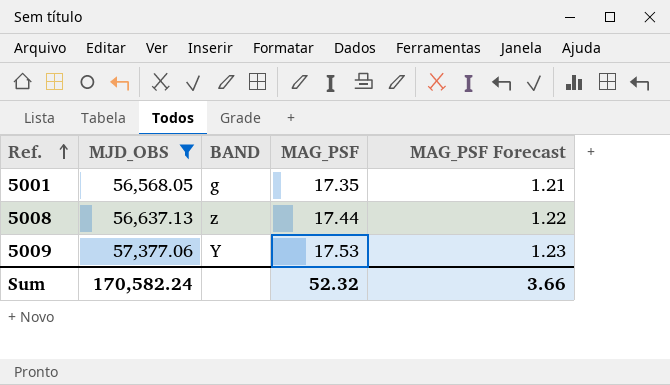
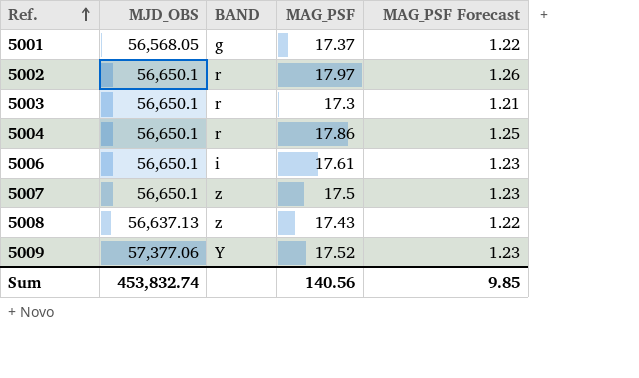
filter: MJD_OBS != 56,650.1 -> none
5001 | MAG_PSF: 17.35 -> 17.37
5001 | MAG_PSF Forecast: 1.21 -> 1.22
5008 | MAG_PSF: 17.44 -> 17.43
5009 | MAG_PSF: 17.53 -> 17.52
Sum | MJD_OBS: 170,582.24 -> 453,832.74
Sum | MAG_PSF: 52.32 -> 140.56
Sum | MAG_PSF Forecast: 3.66 -> 9.85

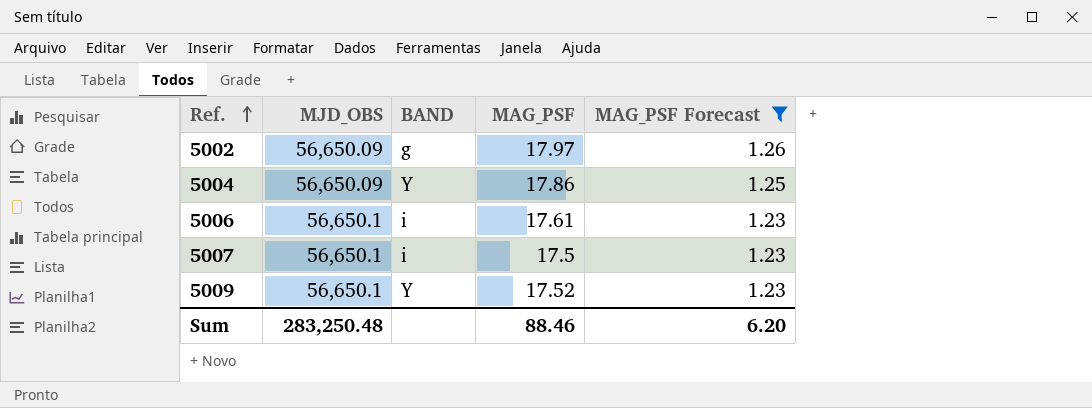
filter: none -> MAG_PSF Forecast >= 1.23
5002 | MJD_OBS: 56,650.1 -> 56,650.09
5002 | BAND: r -> g
5004 | MJD_OBS: 56,650.1 -> 56,650.09
5004 | BAND: r -> Y
5007 | BAND: z -> i
5009 | MJD_OBS: 57,377.06 -> 56,650.1
Sum | MJD_OBS: 453,832.74 -> 283,250.48
Sum | MAG_PSF: 140.56 -> 88.46
Sum | MAG_PSF Forecast: 9.85 -> 6.20

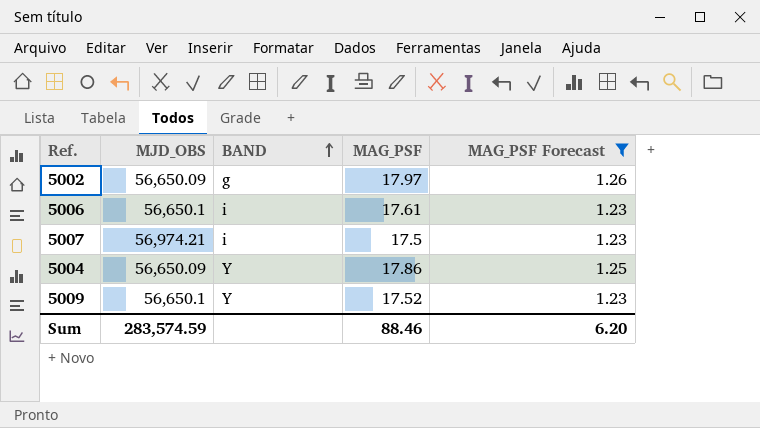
row order: Ref. ascending -> BAND ascending
5007 | MJD_OBS: 56,650.1 -> 56,974.21
Sum | MJD_OBS: 283,250.48 -> 283,574.59

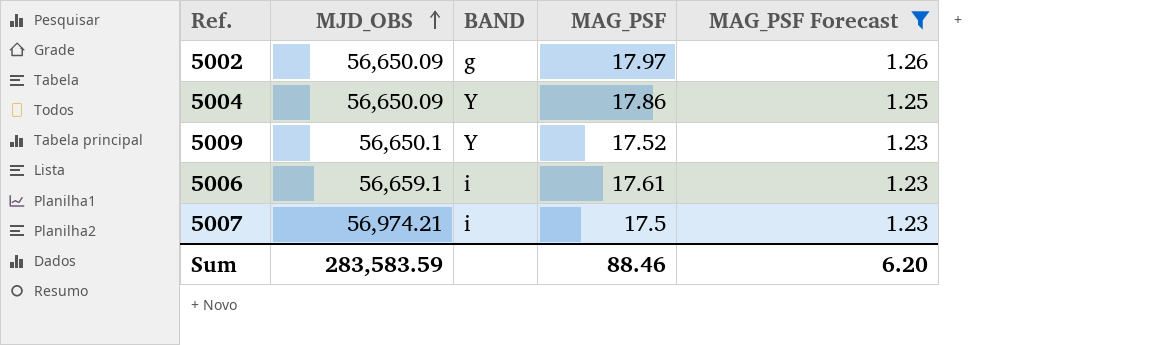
row order: BAND ascending -> MJD_OBS ascending
5006 | MJD_OBS: 56,650.1 -> 56,659.1
Sum | MJD_OBS: 283,574.59 -> 283,583.59

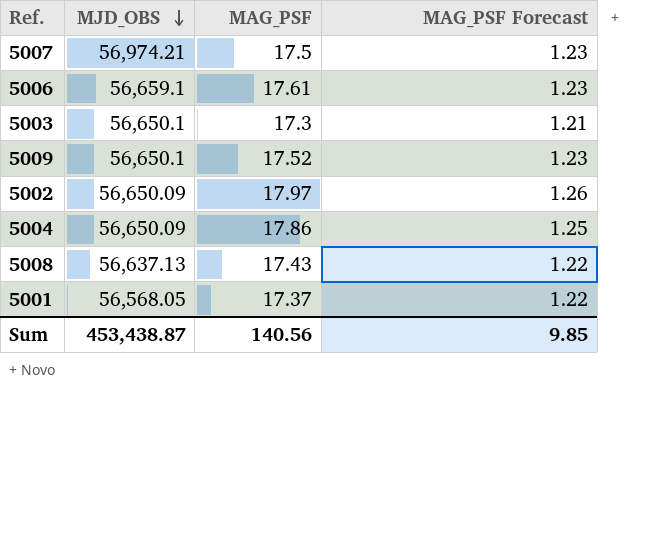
filter: MAG_PSF Forecast >= 1.23 -> none
row order: MJD_OBS ascending -> MJD_OBS descending
column BAND | position: 3 -> none
Sum | MJD_OBS: 283,583.59 -> 453,438.87
Sum | MAG_PSF: 88.46 -> 140.56
Sum | MAG_PSF Forecast: 6.20 -> 9.85

